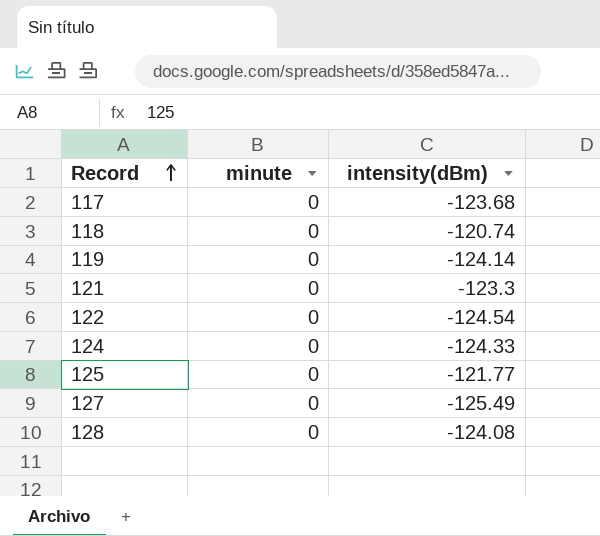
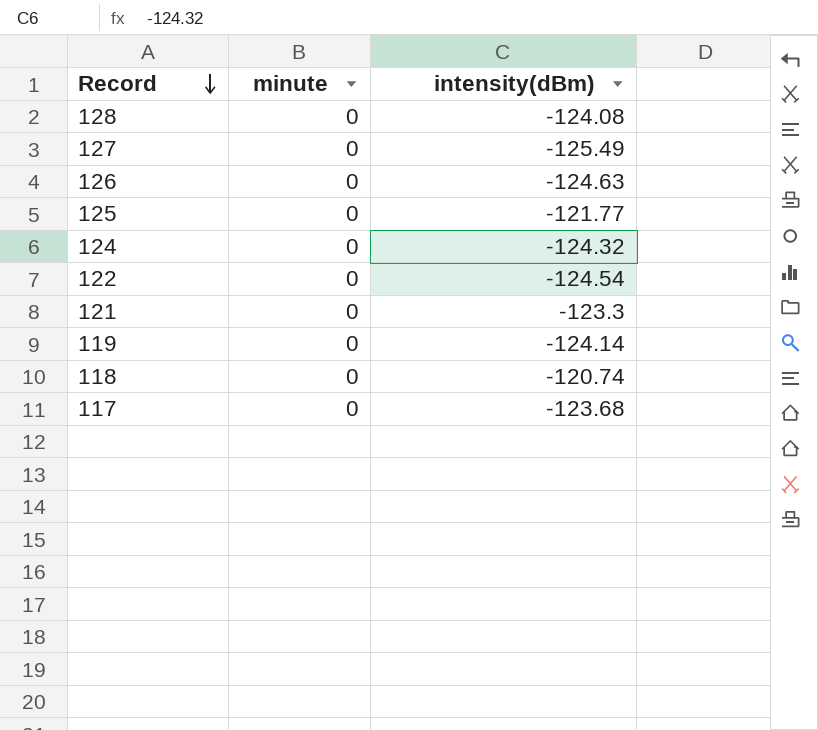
row order: Record ascending -> Record descending
row 126: none -> 0 | -124.63
124 | intensity(dBm): -124.33 -> -124.32

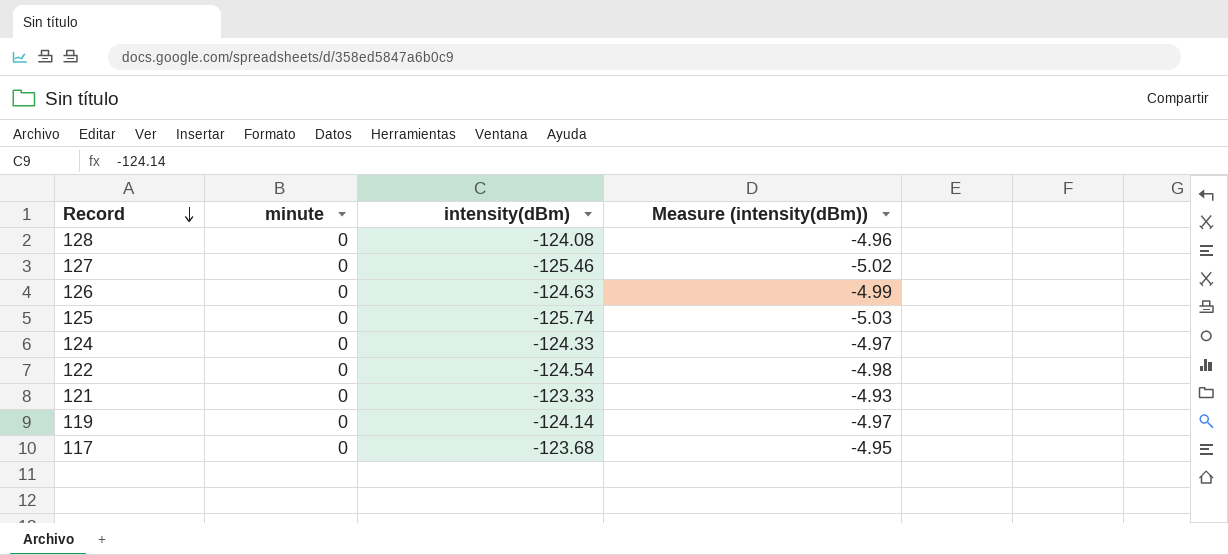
column Measure (intensity(dBm)) | formula: none -> [intensity(dBm)] * 0.04
row 118: 0 | -120.74 -> none
127 | intensity(dBm): -125.49 -> -125.46
125 | intensity(dBm): -121.77 -> -125.74
124 | intensity(dBm): -124.32 -> -124.33
121 | intensity(dBm): -123.3 -> -123.33

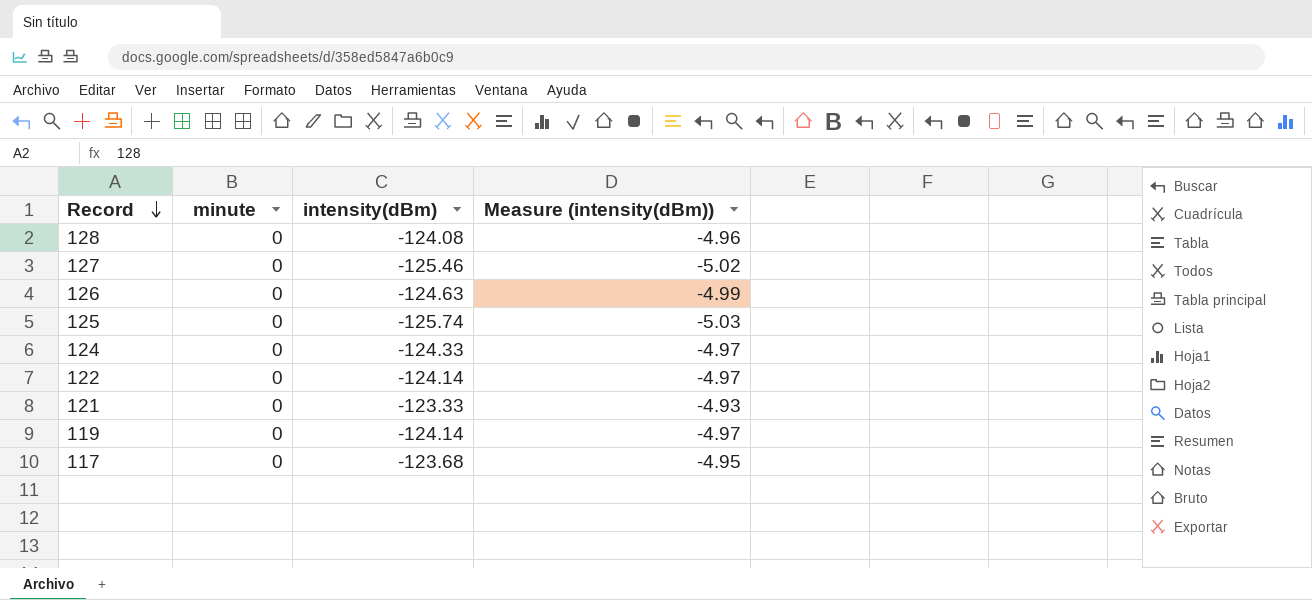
122 | intensity(dBm): -124.54 -> -124.14
122 | Measure (intensity(dBm)): -4.98 -> -4.97

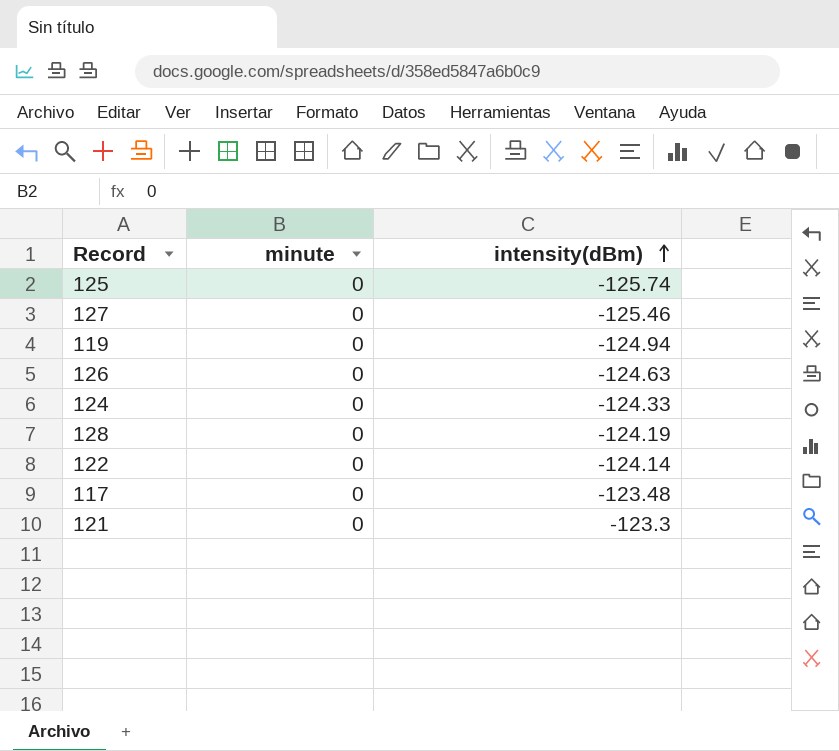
row order: Record descending -> intensity(dBm) ascending
column Measure (intensity(dBm)) | formula: [intensity(dBm)] * 0.04 -> none
119 | intensity(dBm): -124.14 -> -124.94
128 | intensity(dBm): -124.08 -> -124.19
117 | intensity(dBm): -123.68 -> -123.48
121 | intensity(dBm): -123.33 -> -123.3

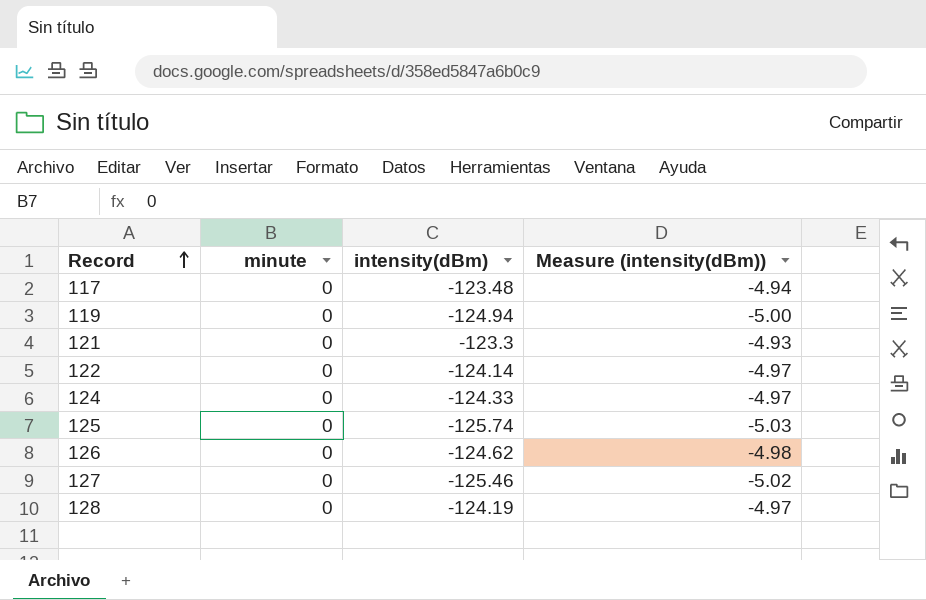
row order: intensity(dBm) ascending -> Record ascending
column Measure (intensity(dBm)) | formula: none -> [intensity(dBm)] * 0.04
126 | intensity(dBm): -124.63 -> -124.62

